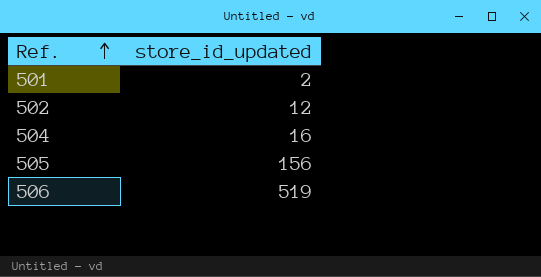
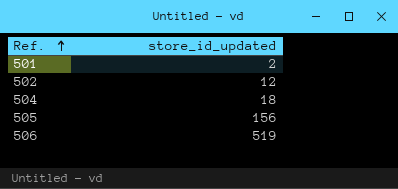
504 | store_id_updated: 16 -> 18

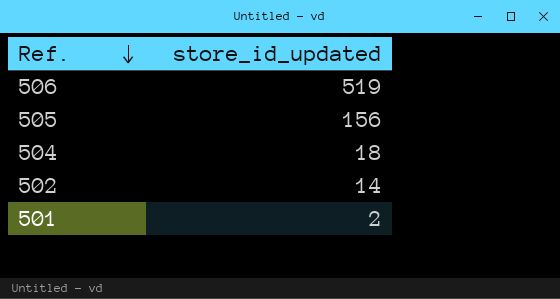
row order: Ref. ascending -> Ref. descending
502 | store_id_updated: 12 -> 14

